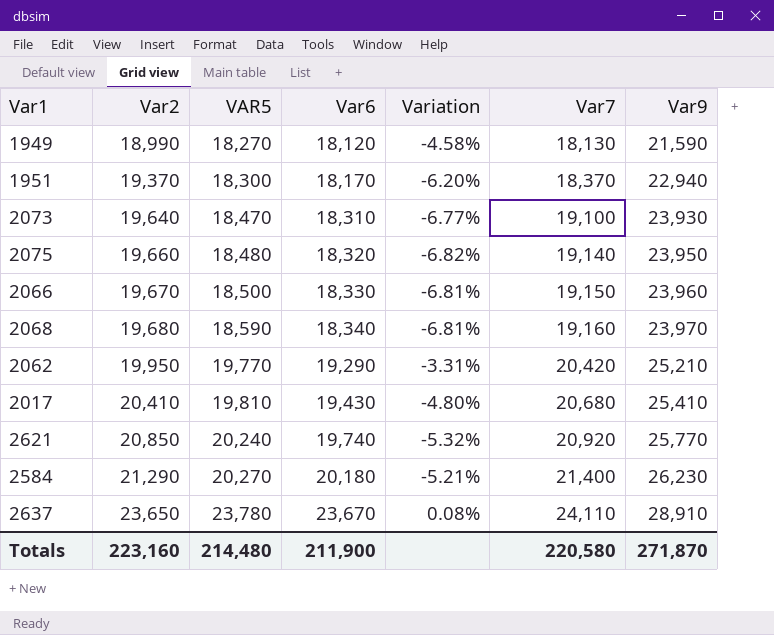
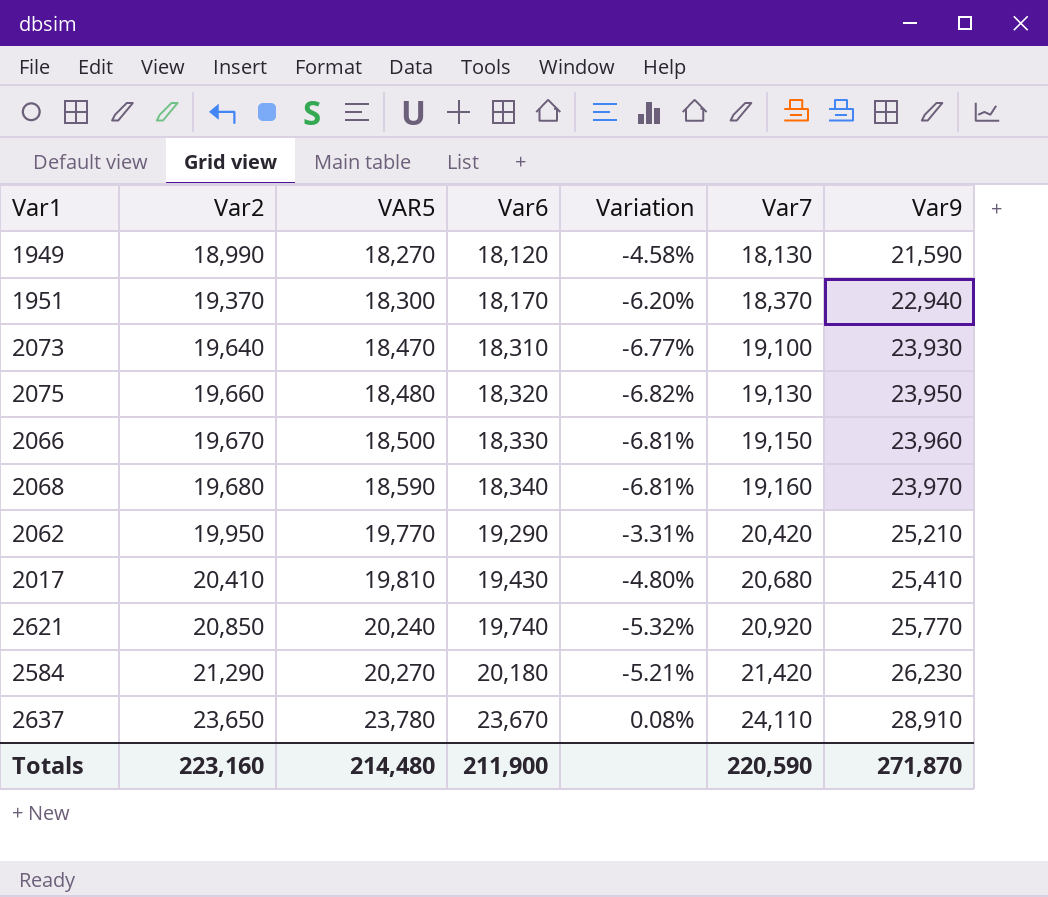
2075 | Var7: 19,140 -> 19,130
2584 | Var7: 21,400 -> 21,420
Totals | Var7: 220,580 -> 220,590

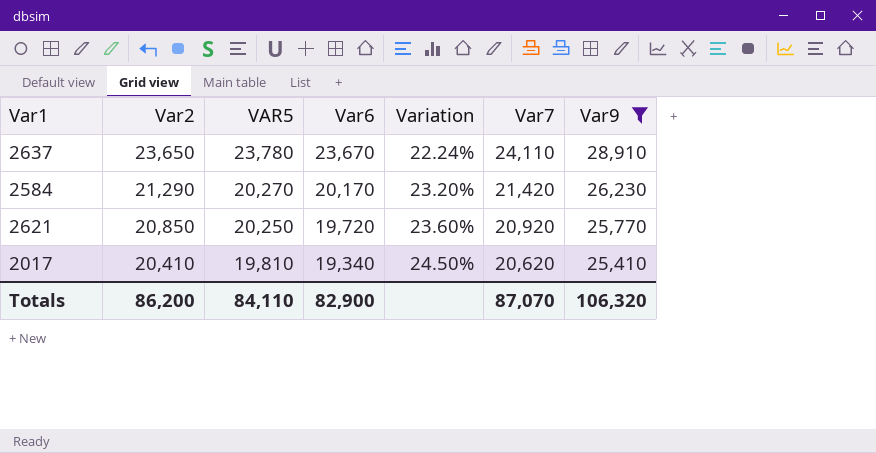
filter: none -> Var9 >= 25,410
row order: Var2 ascending -> Var2 descending
column Variation | formula: ([Var6] - [Var2]) / [Var2] -> ([Var9] - [Var2]) / [Var2]
2584 | Var6: 20,180 -> 20,170
2621 | VAR5: 20,240 -> 20,250
2621 | Var6: 19,740 -> 19,720
2017 | Var6: 19,430 -> 19,340
2017 | Var7: 20,680 -> 20,620
Totals | Var2: 223,160 -> 86,200
Totals | VAR5: 214,480 -> 84,110
Totals | Var6: 211,900 -> 82,900
Totals | Var7: 220,590 -> 87,070
Totals | Var9: 271,870 -> 106,320

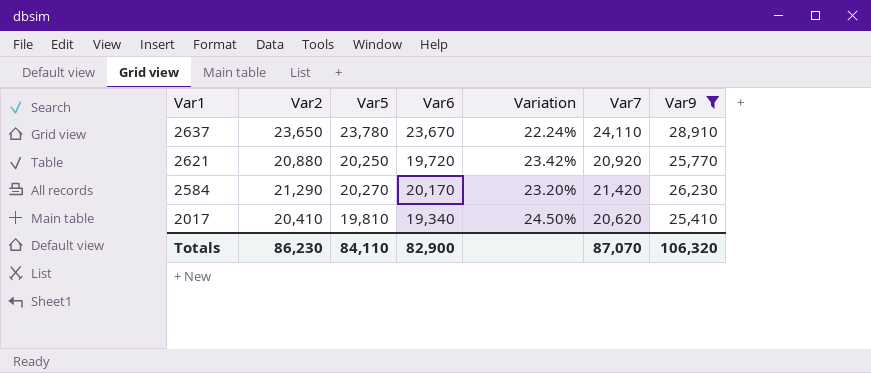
row order: Var2 descending -> Var1 descending
column name: VAR5 -> Var5
2621 | Var2: 20,850 -> 20,880
2621 | Variation: 23.60% -> 23.42%
Totals | Var2: 86,200 -> 86,230

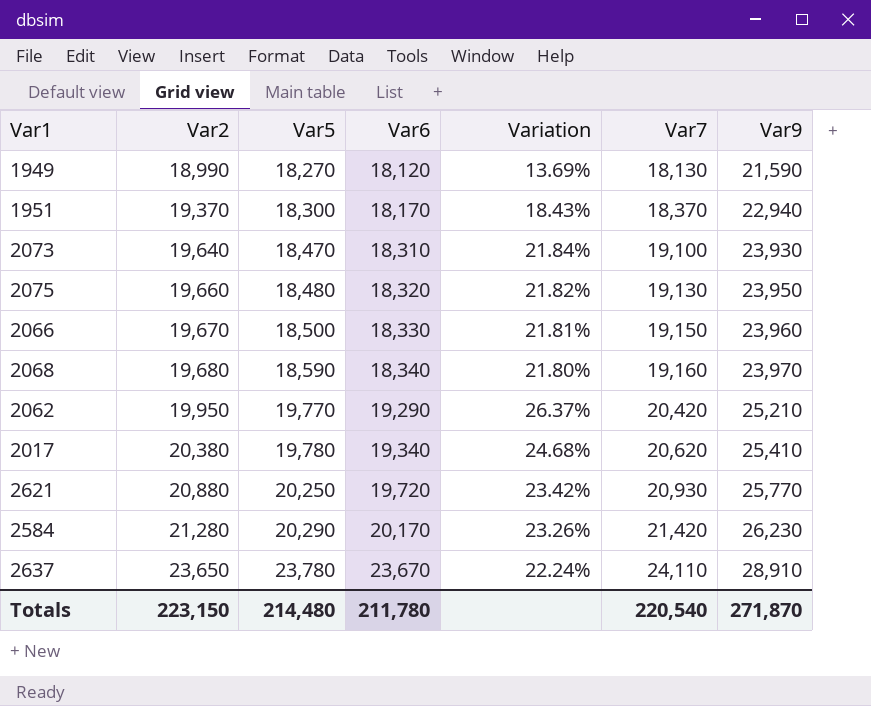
filter: Var9 >= 25,410 -> none
row order: Var1 descending -> Var2 ascending
2017 | Var2: 20,410 -> 20,380
2017 | Var5: 19,810 -> 19,780
2017 | Variation: 24.50% -> 24.68%
2621 | Var7: 20,920 -> 20,930
2584 | Var2: 21,290 -> 21,280
2584 | Var5: 20,270 -> 20,290
2584 | Variation: 23.20% -> 23.26%
Totals | Var2: 86,230 -> 223,150
Totals | Var5: 84,110 -> 214,480
Totals | Var6: 82,900 -> 211,780
Totals | Var7: 87,070 -> 220,540
Totals | Var9: 106,320 -> 271,870

